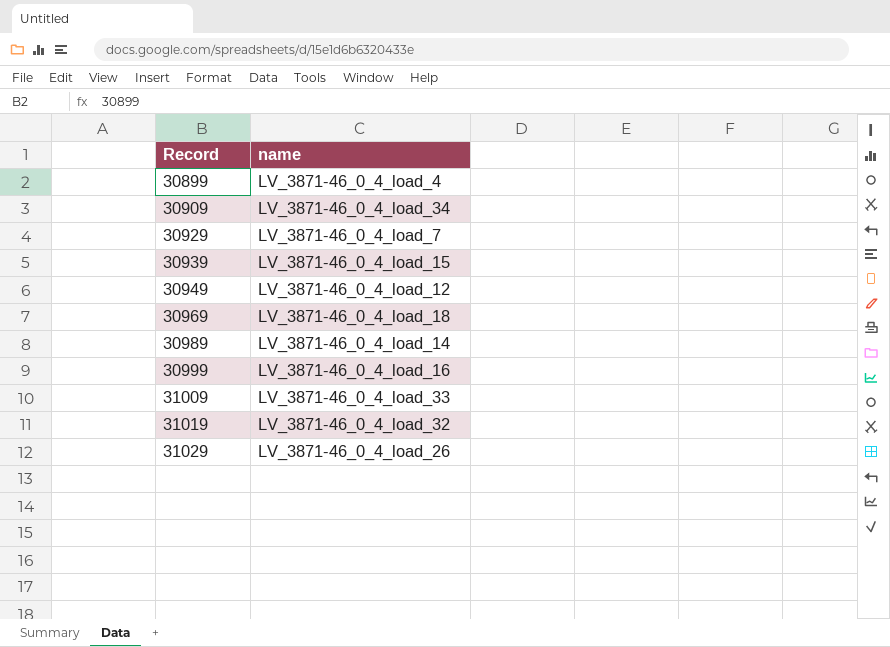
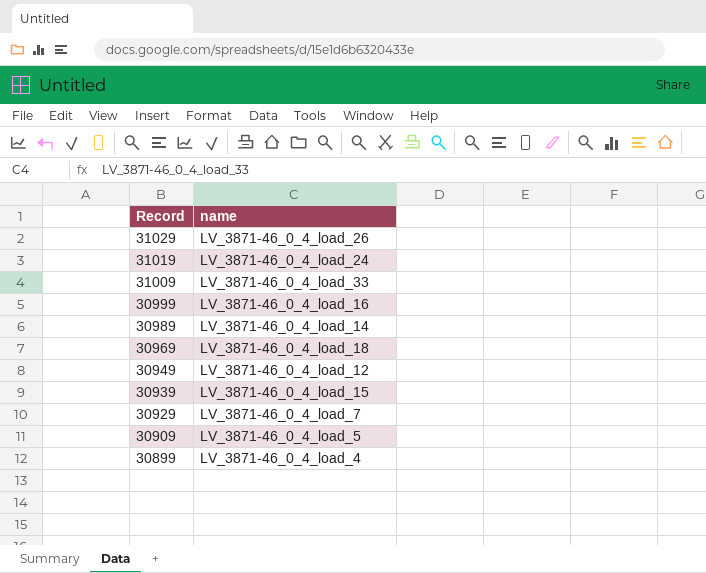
row order: Record ascending -> Record descending
31019 | name: LV_3871-46_0_4_load_32 -> LV_3871-46_0_4_load_24
30909 | name: LV_3871-46_0_4_load_34 -> LV_3871-46_0_4_load_5

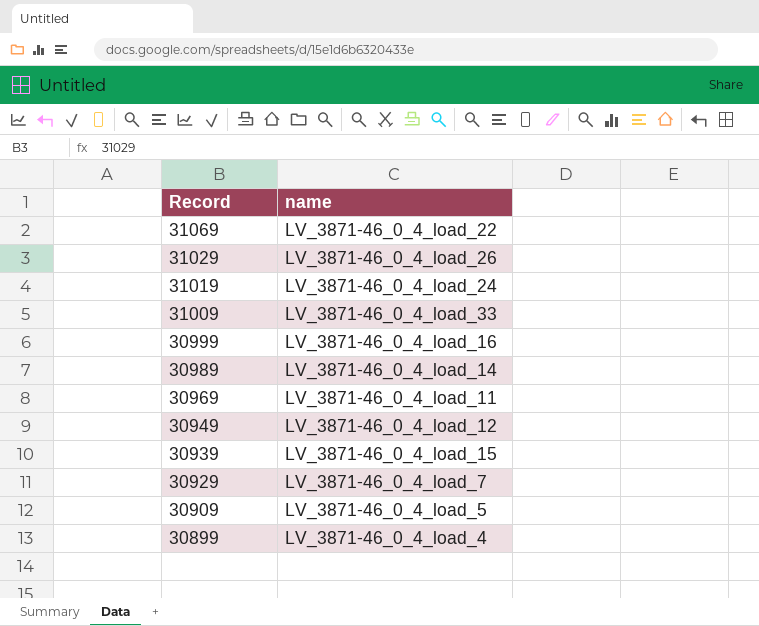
row 31069: none -> LV_3871-46_0_4_load_22
30969 | name: LV_3871-46_0_4_load_18 -> LV_3871-46_0_4_load_11

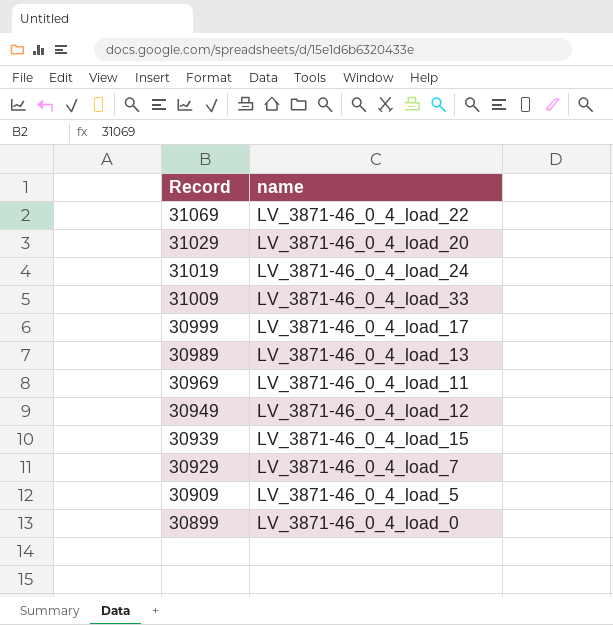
31029 | name: LV_3871-46_0_4_load_26 -> LV_3871-46_0_4_load_20
30999 | name: LV_3871-46_0_4_load_16 -> LV_3871-46_0_4_load_17
30989 | name: LV_3871-46_0_4_load_14 -> LV_3871-46_0_4_load_13
30899 | name: LV_3871-46_0_4_load_4 -> LV_3871-46_0_4_load_0

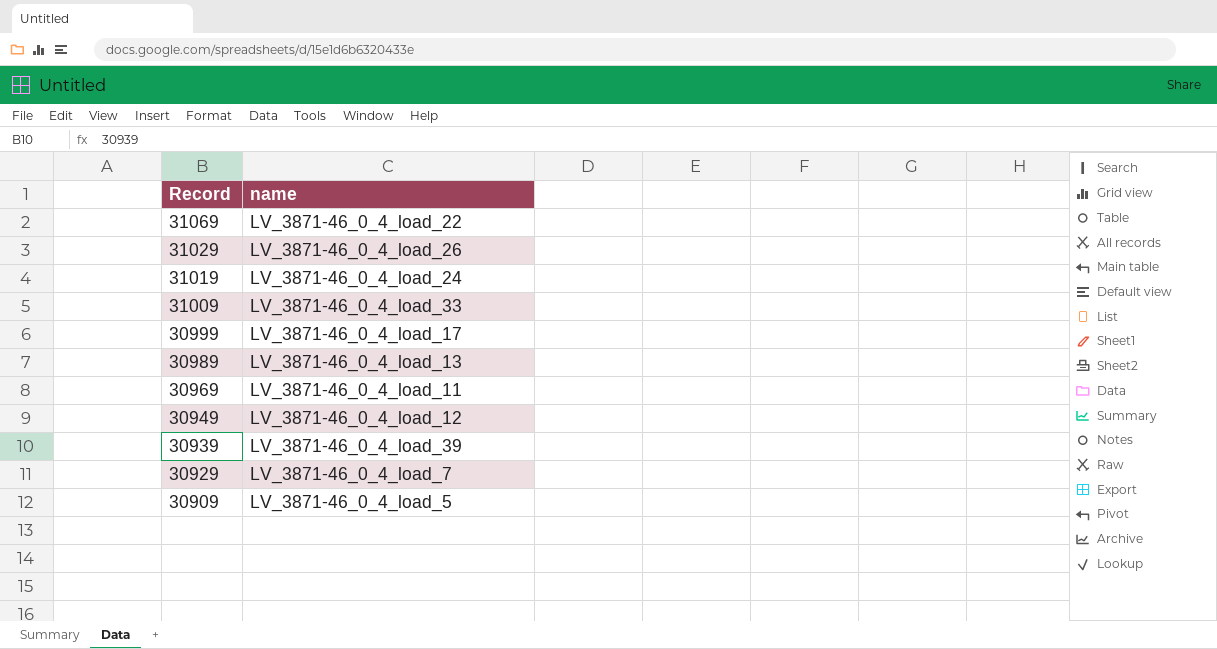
row 30899: LV_3871-46_0_4_load_0 -> none
31029 | name: LV_3871-46_0_4_load_20 -> LV_3871-46_0_4_load_26
30939 | name: LV_3871-46_0_4_load_15 -> LV_3871-46_0_4_load_39

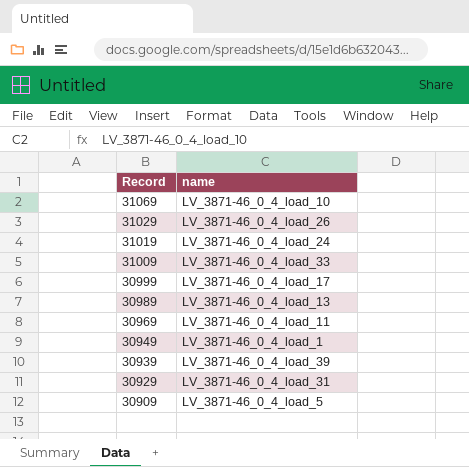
31069 | name: LV_3871-46_0_4_load_22 -> LV_3871-46_0_4_load_10
30949 | name: LV_3871-46_0_4_load_12 -> LV_3871-46_0_4_load_1
30929 | name: LV_3871-46_0_4_load_7 -> LV_3871-46_0_4_load_31

